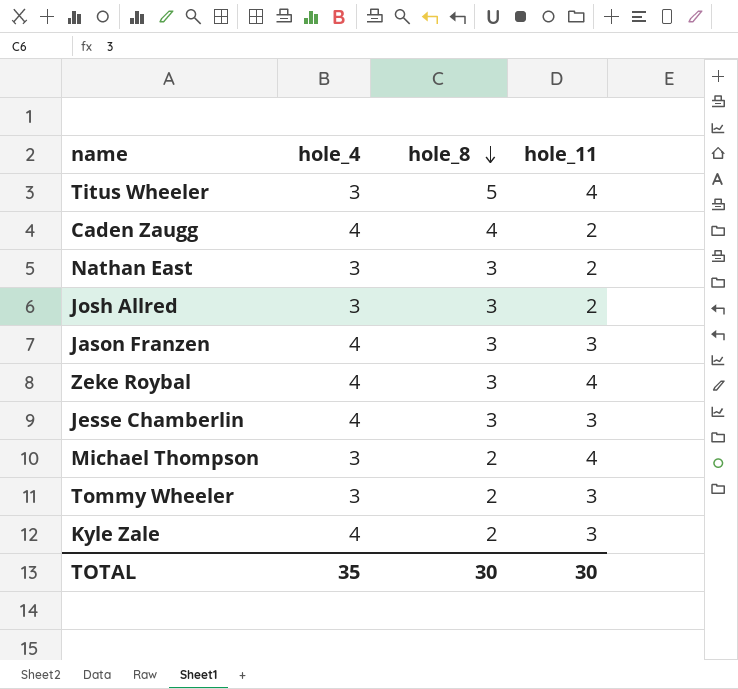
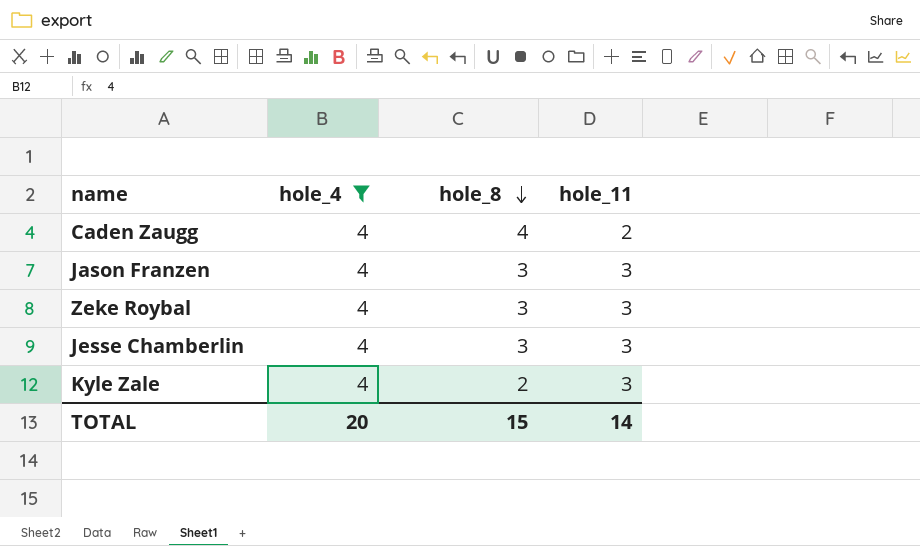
filter: none -> hole_4 = 4
Zeke Roybal | hole_11: 4 -> 3
TOTAL | hole_4: 35 -> 20
TOTAL | hole_8: 30 -> 15
TOTAL | hole_11: 30 -> 14

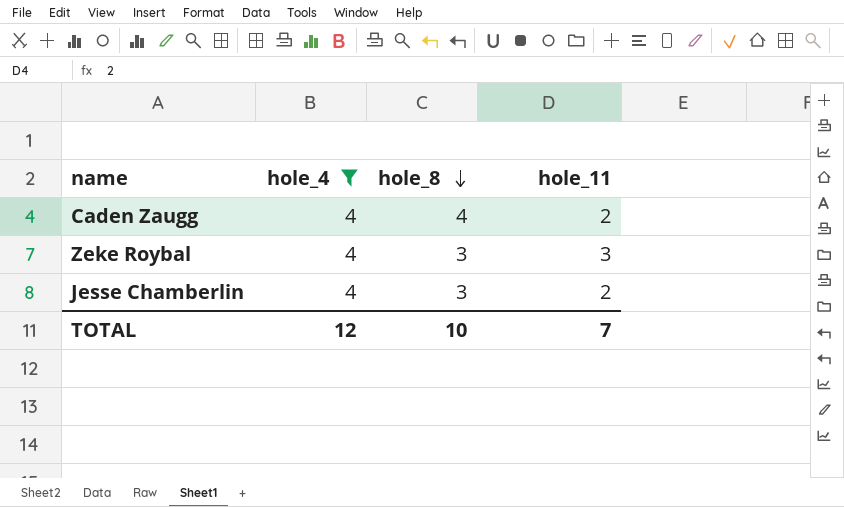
row Jason Franzen: 4 | 3 | 3 -> none
row Kyle Zale: 4 | 2 | 3 -> none
Jesse Chamberlin | hole_11: 3 -> 2
TOTAL | hole_4: 20 -> 12
TOTAL | hole_8: 15 -> 10
TOTAL | hole_11: 14 -> 7

